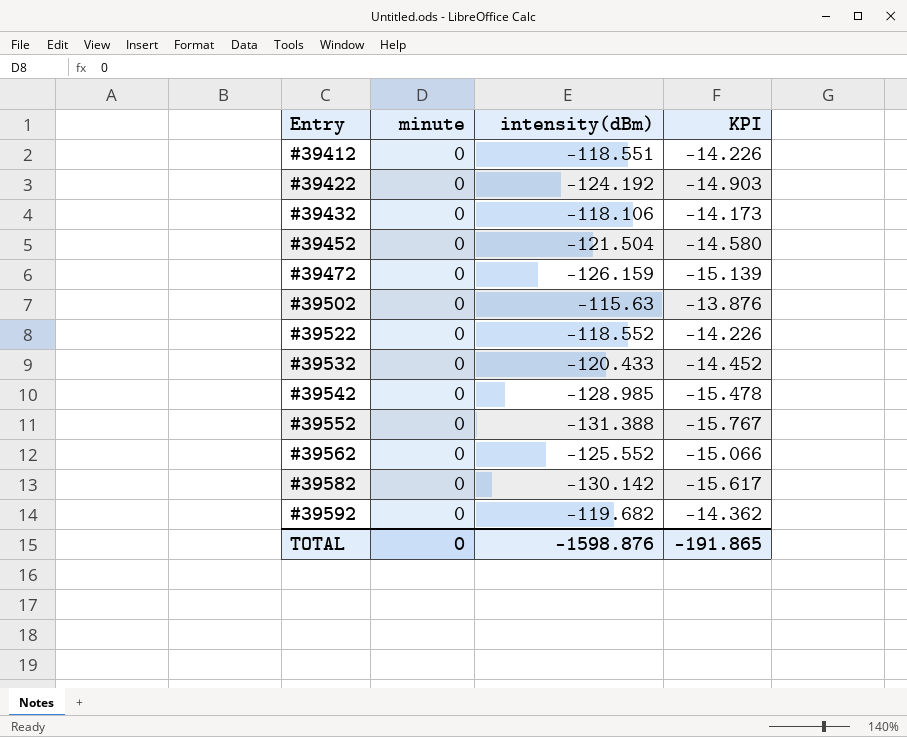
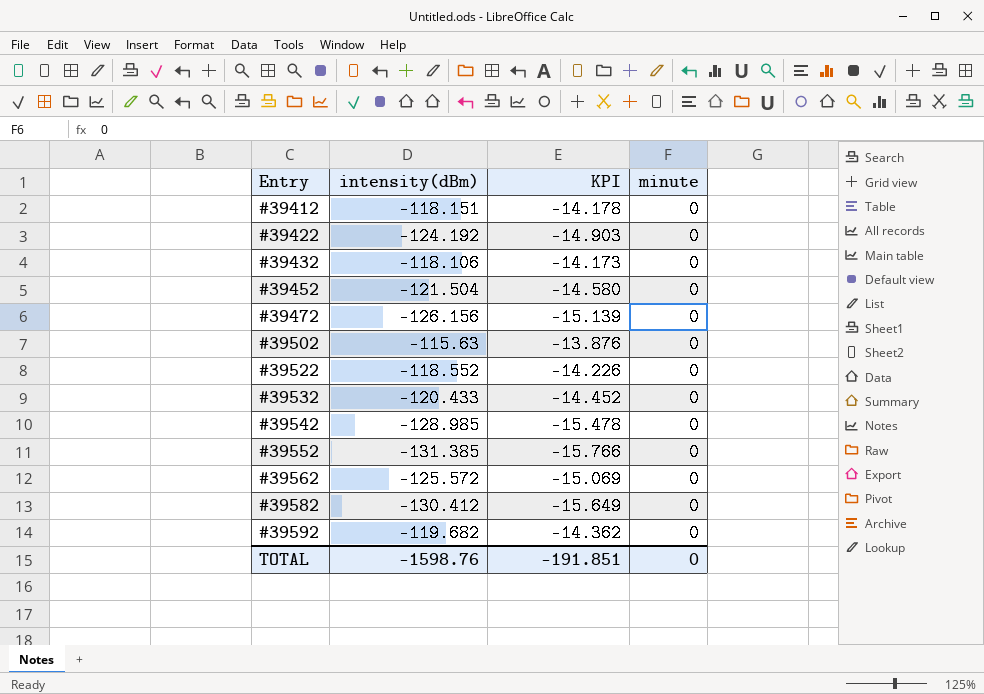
column minute | position: 2 -> 4
#39412 | intensity(dBm): -118.551 -> -118.151
#39412 | KPI: -14.226 -> -14.178
#39472 | intensity(dBm): -126.159 -> -126.156
#39552 | intensity(dBm): -131.388 -> -131.385
#39552 | KPI: -15.767 -> -15.766
#39562 | intensity(dBm): -125.552 -> -125.572
#39562 | KPI: -15.066 -> -15.069
#39582 | intensity(dBm): -130.142 -> -130.412
#39582 | KPI: -15.617 -> -15.649
TOTAL | intensity(dBm): -1598.876 -> -1598.76
TOTAL | KPI: -191.865 -> -191.851

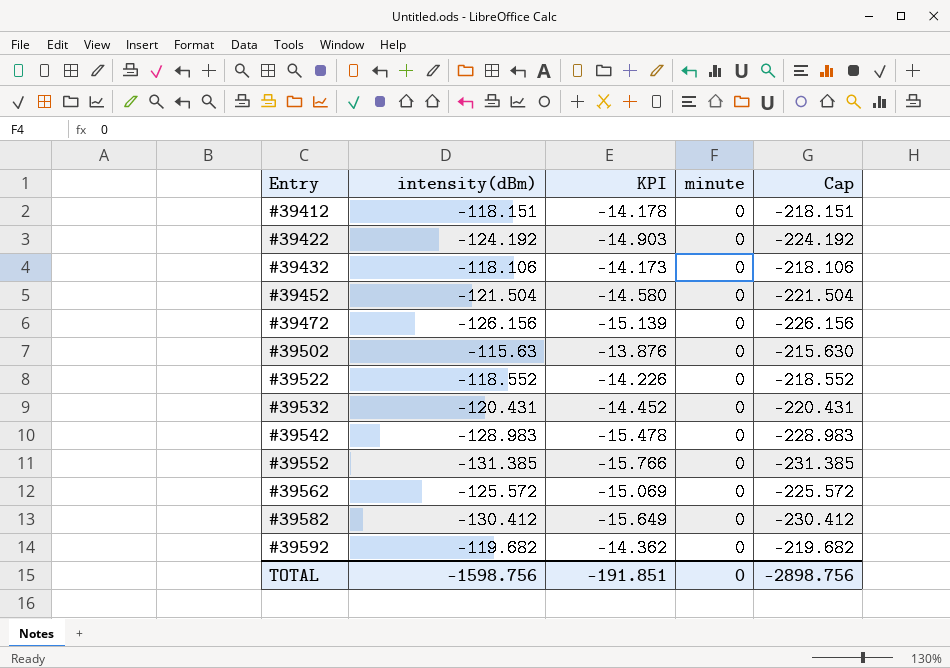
column Cap | formula: none -> [intensity(dBm)] - 100
#39532 | intensity(dBm): -120.433 -> -120.431
#39542 | intensity(dBm): -128.985 -> -128.983
TOTAL | intensity(dBm): -1598.76 -> -1598.756

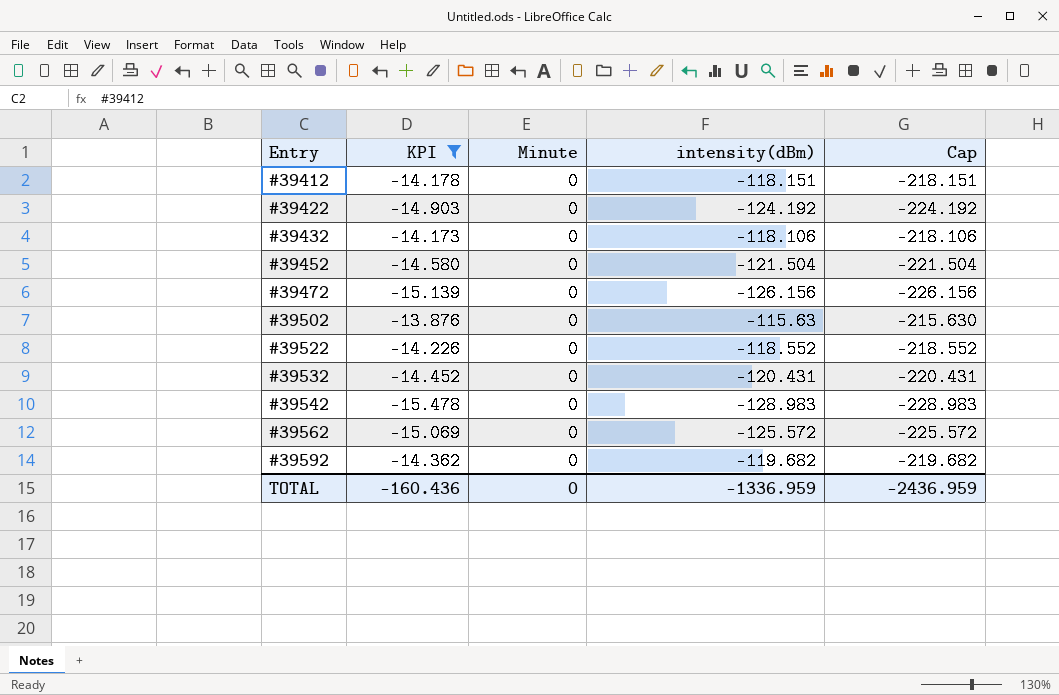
filter: none -> KPI >= -15.478
column name: minute -> Minute
column intensity(dBm) | position: 2 -> 4
TOTAL | KPI: -191.851 -> -160.436
TOTAL | intensity(dBm): -1598.756 -> -1336.959
TOTAL | Cap: -2898.756 -> -2436.959

